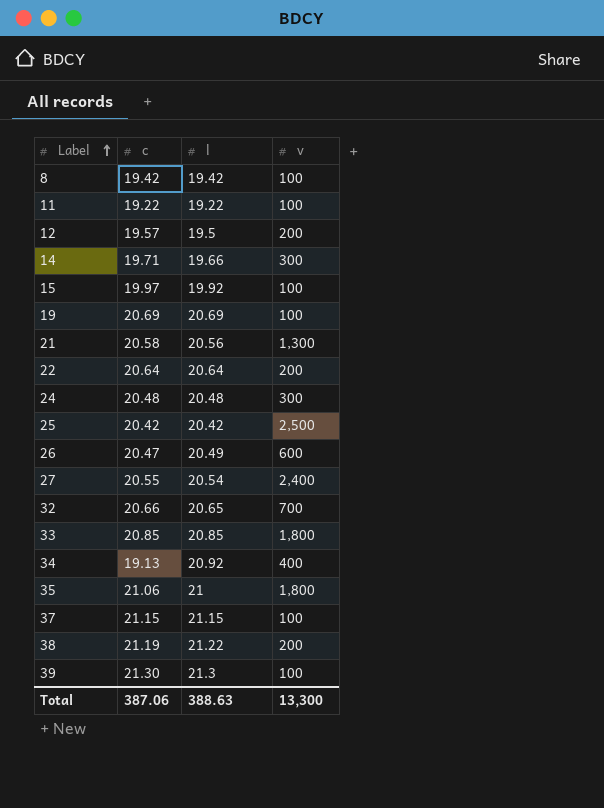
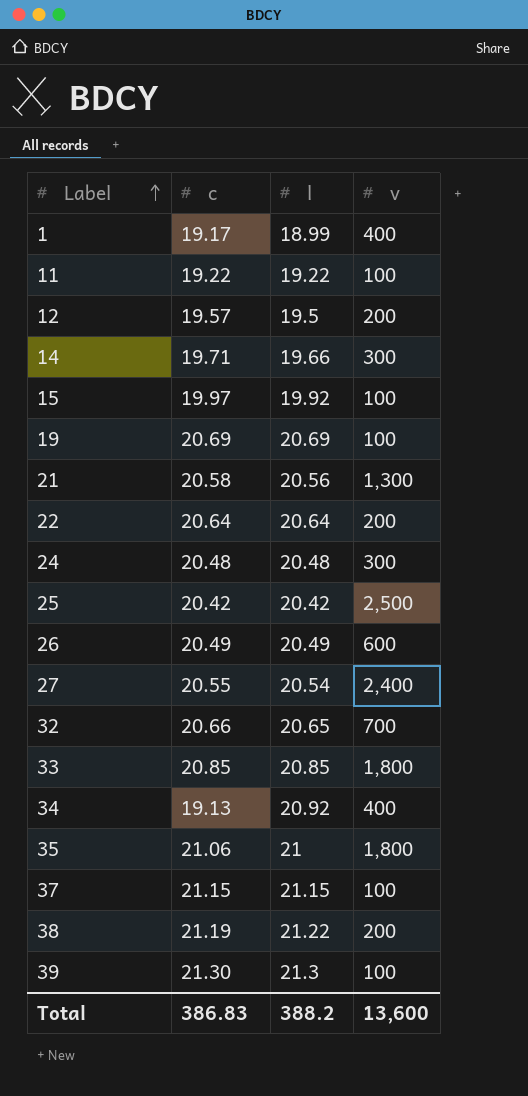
row 8: 19.42 | 19.42 | 100 -> none
row 1: none -> 19.17 | 18.99 | 400
26 | c: 20.47 -> 20.49
Total | c: 387.06 -> 386.83
Total | l: 388.63 -> 388.2
Total | v: 13,300 -> 13,600

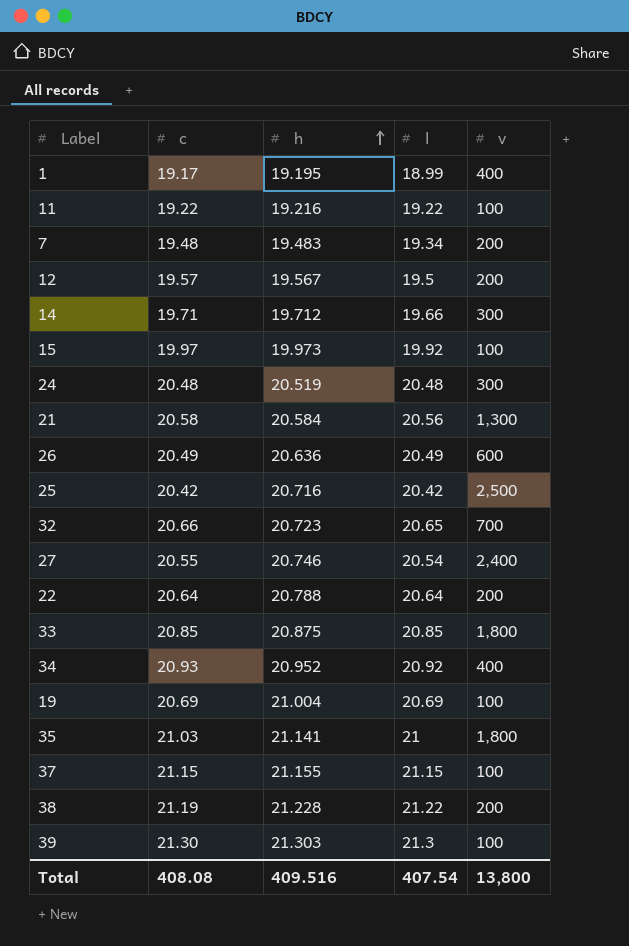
row order: Label ascending -> h ascending
column h | position: none -> 3
row 7: none -> 19.48 | 19.483 | 19.34 | 200
34 | c: 19.13 -> 20.93
35 | c: 21.06 -> 21.03
Total | c: 386.83 -> 408.08
Total | l: 388.2 -> 407.54
Total | v: 13,600 -> 13,800

